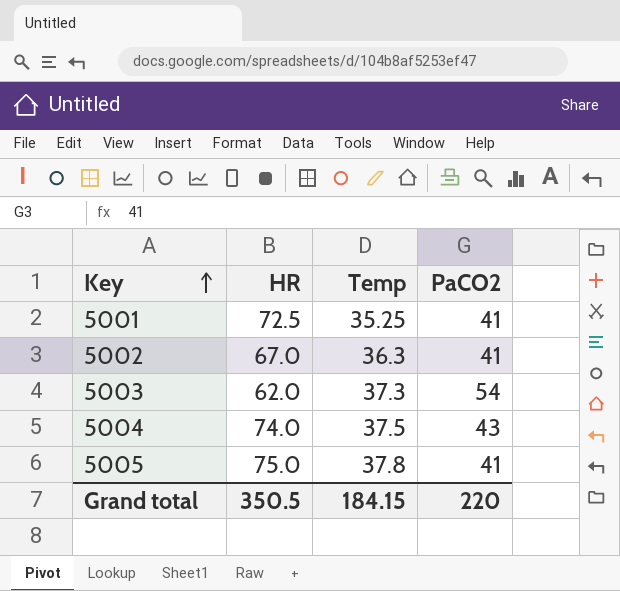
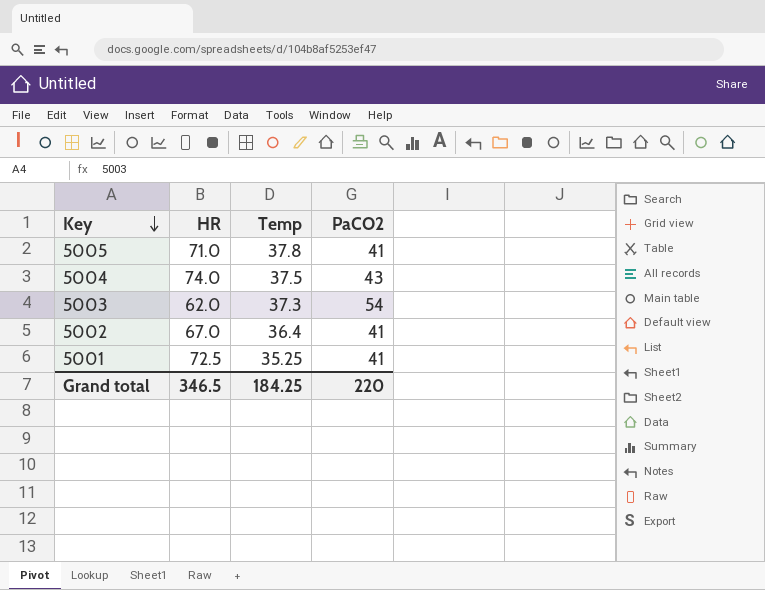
row order: Key ascending -> Key descending
5005 | HR: 75.0 -> 71.0
5002 | Temp: 36.3 -> 36.4
Grand total | HR: 350.5 -> 346.5
Grand total | Temp: 184.15 -> 184.25

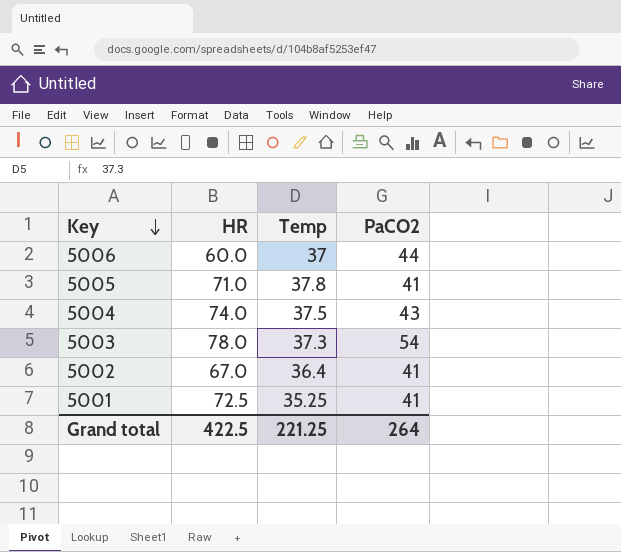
row 5006: none -> 60.0 | 37 | 44
5003 | HR: 62.0 -> 78.0
Grand total | HR: 346.5 -> 422.5
Grand total | Temp: 184.25 -> 221.25
Grand total | PaCO2: 220 -> 264

